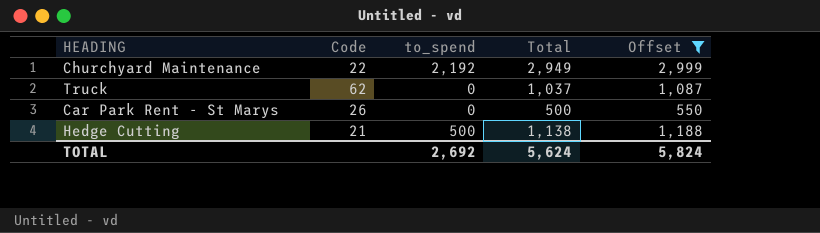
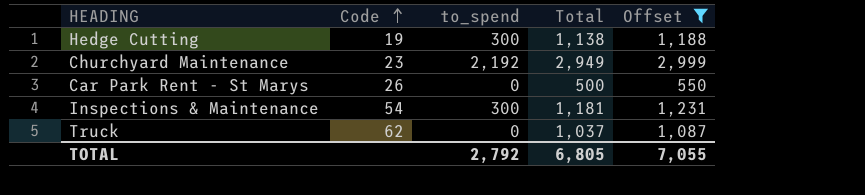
row order: none -> Code ascending
Hedge Cutting | Code: 21 -> 19
Hedge Cutting | to_spend: 500 -> 300
Churchyard Maintenance | Code: 22 -> 23
row Inspections & Maintenance: none -> 54 | 300 | 1,181 | 1,231
TOTAL | to_spend: 2,692 -> 2,792
TOTAL | Total: 5,624 -> 6,805
TOTAL | Offset: 5,824 -> 7,055

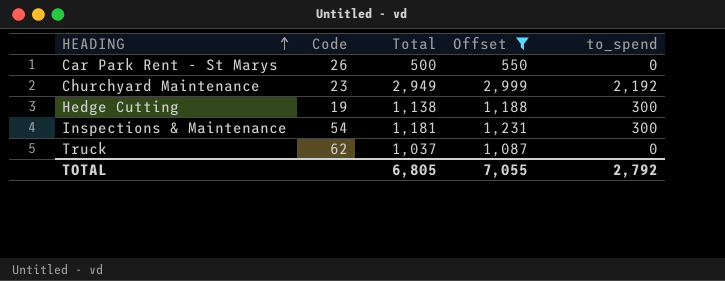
row order: Code ascending -> HEADING ascending
column to_spend | position: 3 -> 5

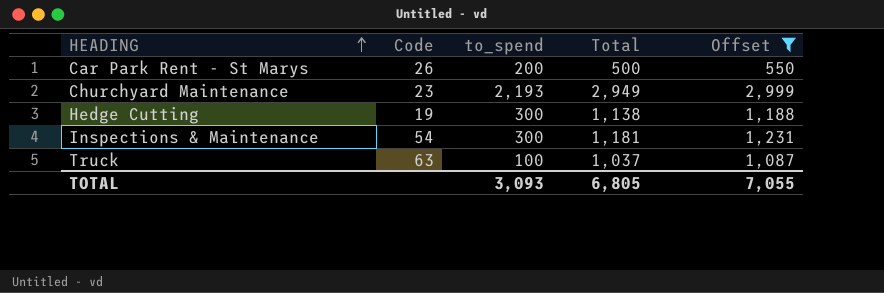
column to_spend | position: 5 -> 3
Car Park Rent - St Marys | to_spend: 0 -> 200
Churchyard Maintenance | to_spend: 2,192 -> 2,193
Truck | Code: 62 -> 63
Truck | to_spend: 0 -> 100
TOTAL | to_spend: 2,792 -> 3,093

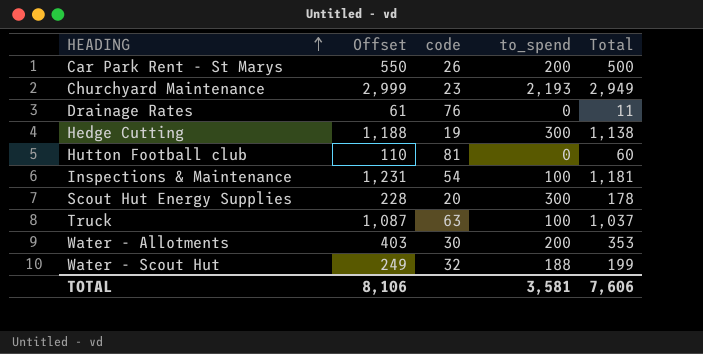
filter: Offset >= 550 -> none
column Offset | position: 5 -> 2
column name: Code -> code
Inspections & Maintenance | to_spend: 300 -> 100
TOTAL | Offset: 7,055 -> 8,106
TOTAL | to_spend: 3,093 -> 3,581
TOTAL | Total: 6,805 -> 7,606

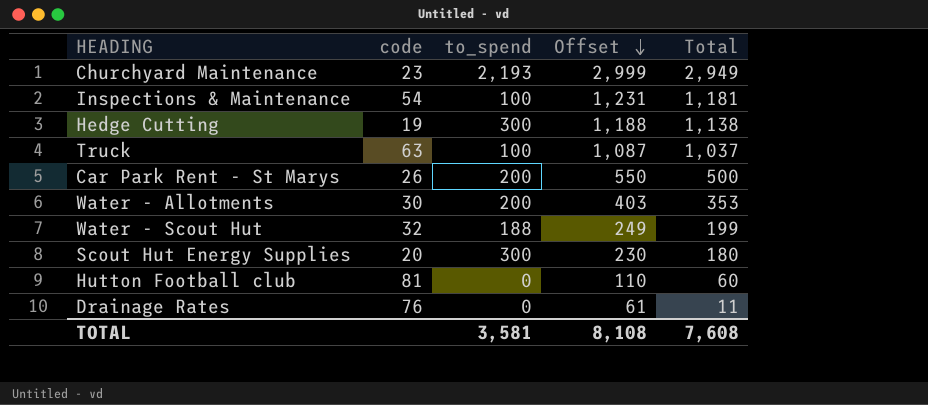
row order: HEADING ascending -> Offset descending
column Offset | position: 2 -> 4
Scout Hut Energy Supplies | Offset: 228 -> 230
Scout Hut Energy Supplies | Total: 178 -> 180
TOTAL | Offset: 8,106 -> 8,108
TOTAL | Total: 7,606 -> 7,608

